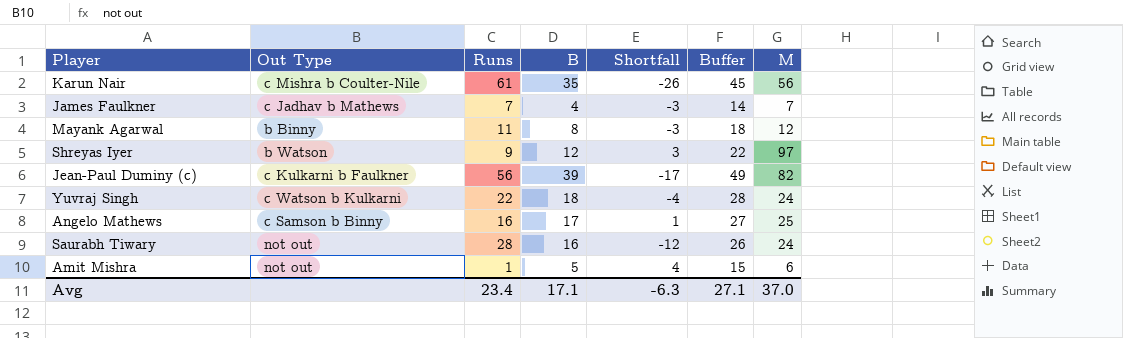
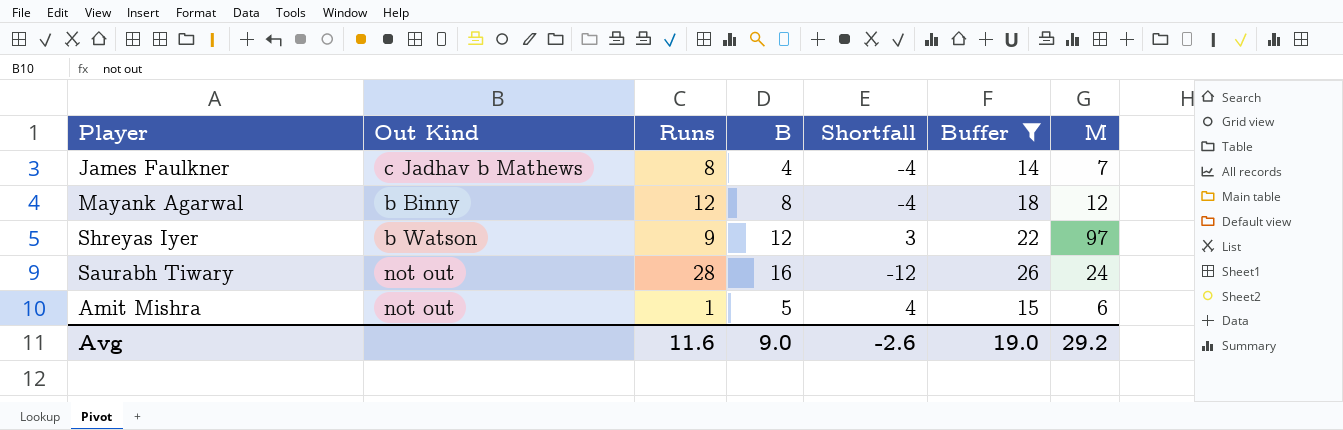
filter: none -> Buffer <= 26
column name: Out Type -> Out Kind
James Faulkner | Runs: 7 -> 8
James Faulkner | Shortfall: -3 -> -4
Mayank Agarwal | Runs: 11 -> 12
Mayank Agarwal | Shortfall: -3 -> -4
Avg | Runs: 23.4 -> 11.6
Avg | B: 17.1 -> 9.0
Avg | Shortfall: -6.3 -> -2.6
Avg | Buffer: 27.1 -> 19.0
Avg | M: 37.0 -> 29.2

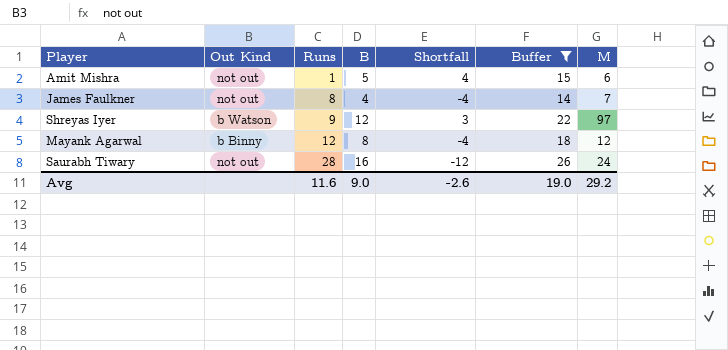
row order: none -> Runs ascending
James Faulkner | Out Kind: c Jadhav b Mathews -> not out

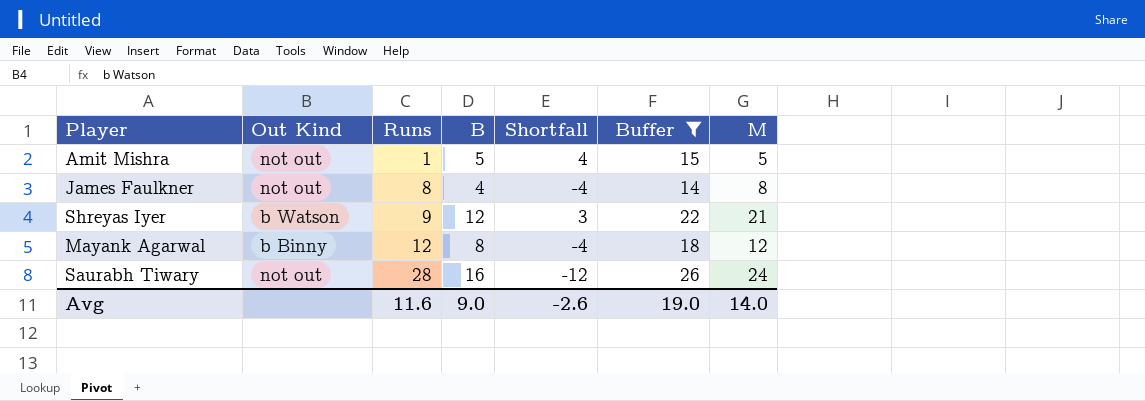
Amit Mishra | M: 6 -> 5
James Faulkner | M: 7 -> 8
Shreyas Iyer | M: 97 -> 21
Avg | M: 29.2 -> 14.0

